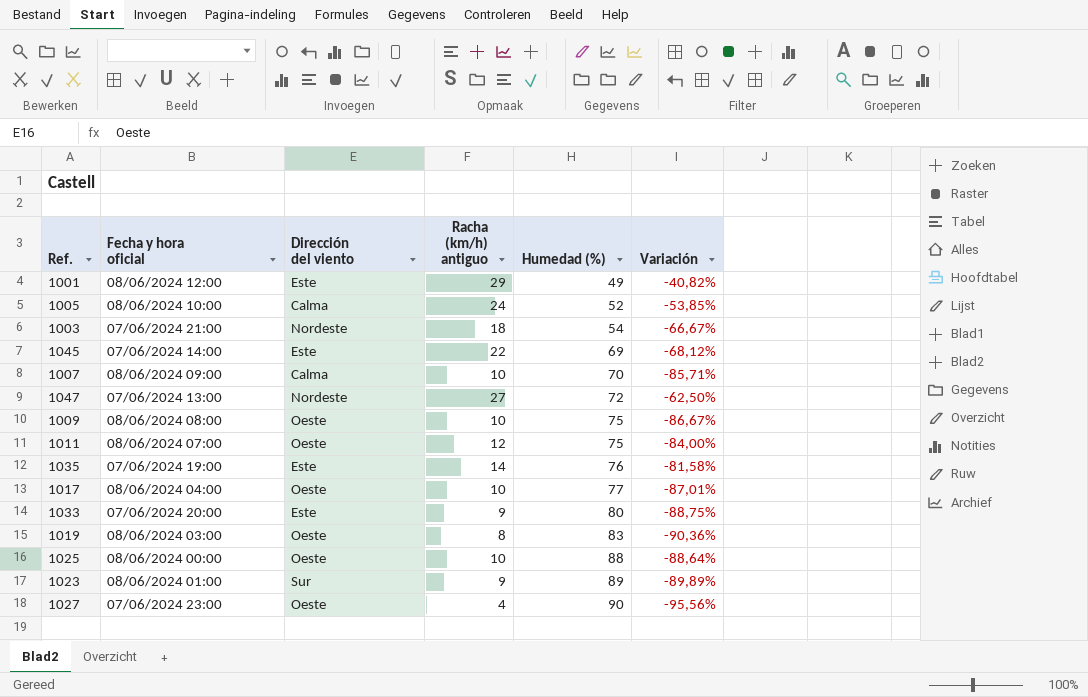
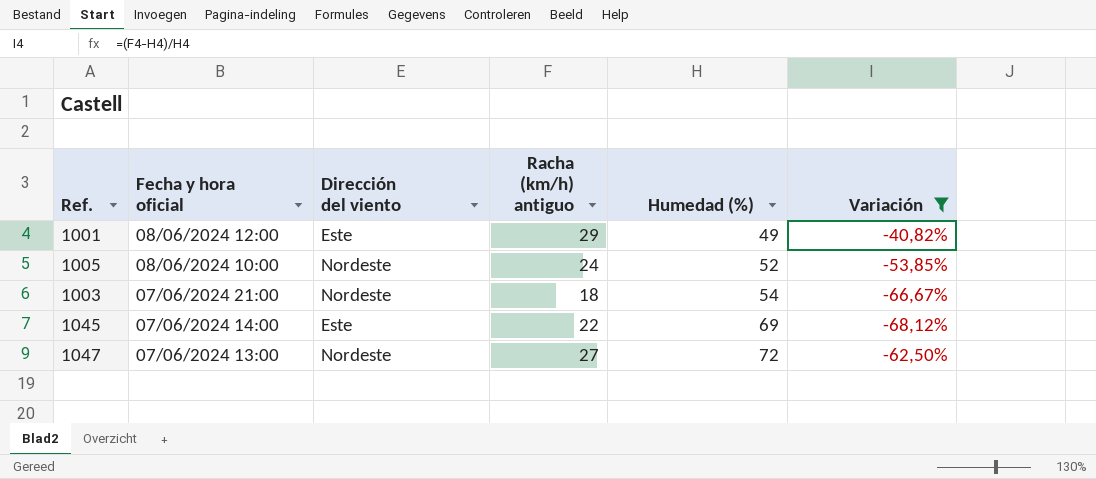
filter: none -> Variación >= -68,12%
1005 | Dirección del viento: Calma -> Nordeste

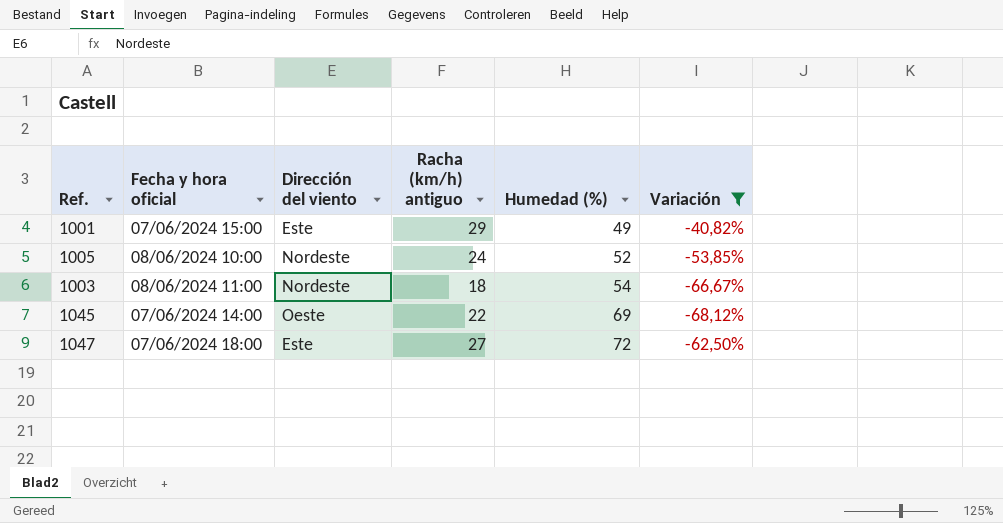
1001 | Fecha y hora oficial: 08/06/2024 12:00 -> 07/06/2024 15:00
1003 | Fecha y hora oficial: 07/06/2024 21:00 -> 08/06/2024 11:00
1045 | Dirección del viento: Este -> Oeste
1047 | Fecha y hora oficial: 07/06/2024 13:00 -> 07/06/2024 18:00
1047 | Dirección del viento: Nordeste -> Este

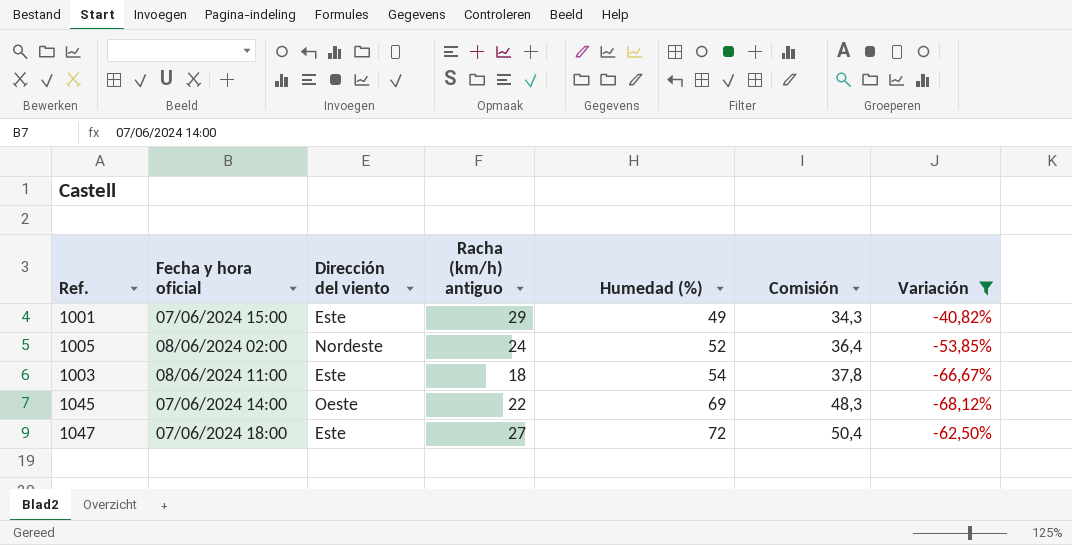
column Comisión | formula: none -> [Humedad (%)] * 0,7
1005 | Fecha y hora oficial: 08/06/2024 10:00 -> 08/06/2024 02:00
1003 | Dirección del viento: Nordeste -> Este

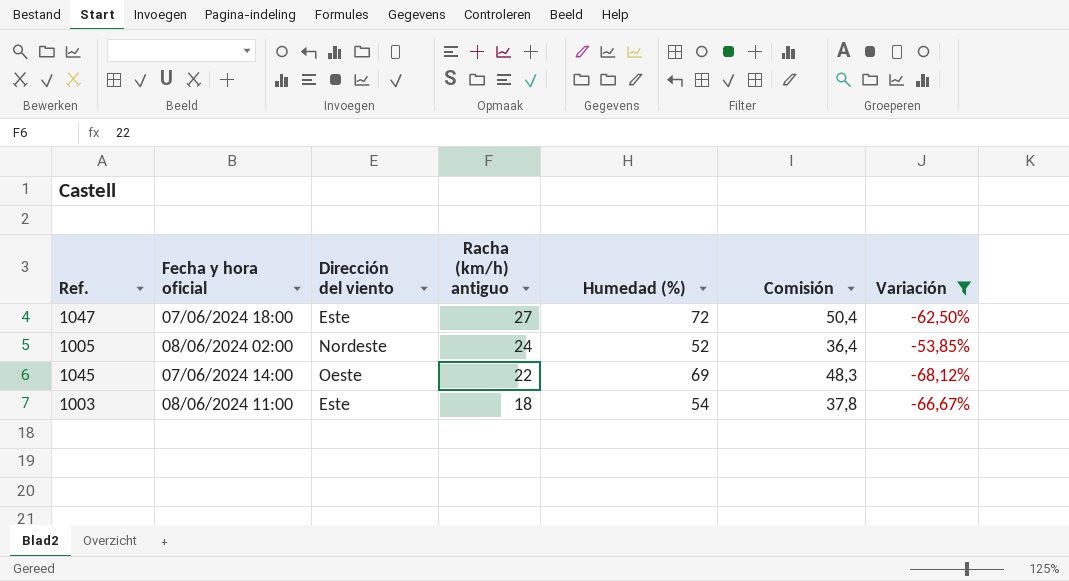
row order: Humedad (%) ascending -> Racha (km/h) antiguo descending
row 1001: 07/06/2024 15:00 | Este | 29 | 49 | 34,3 | -40,82% -> none

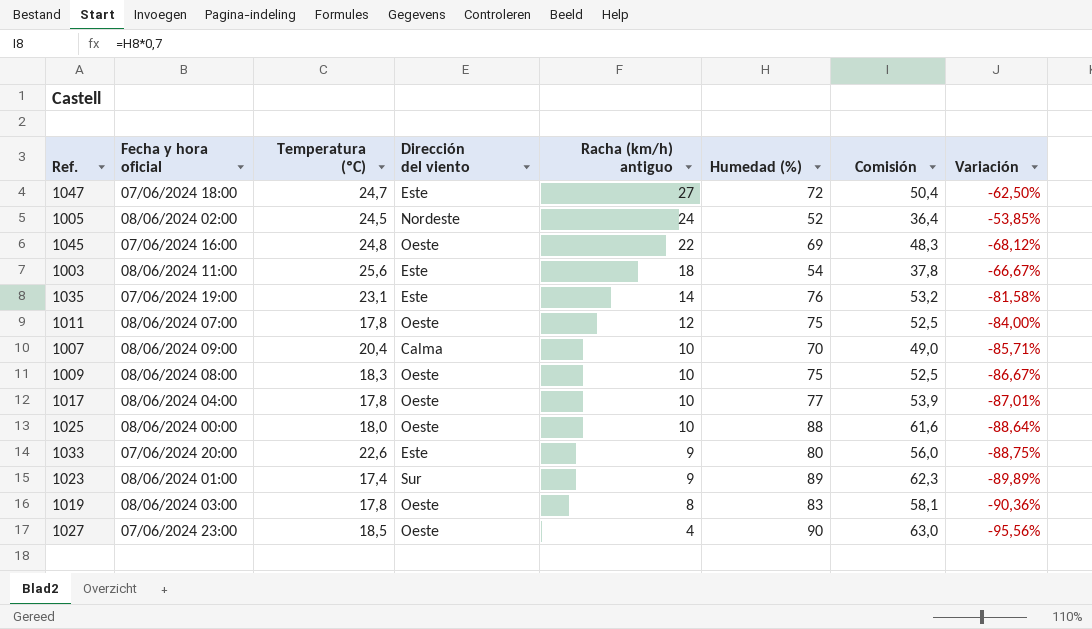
filter: Variación >= -68,12% -> none
column Temperatura (ºC) | position: none -> 3
1045 | Fecha y hora oficial: 07/06/2024 14:00 -> 07/06/2024 16:00

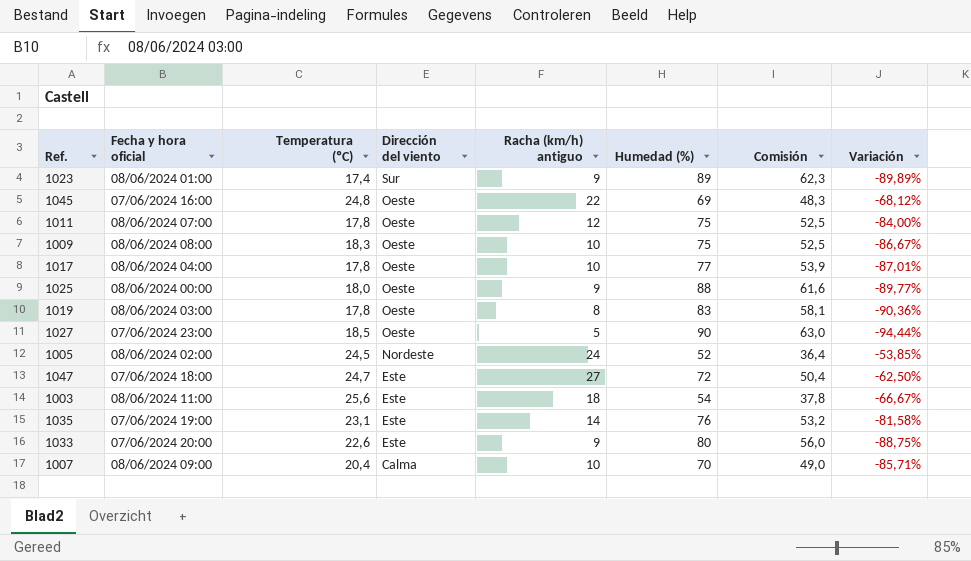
row order: Racha (km/h) antiguo descending -> Dirección del viento descending
1025 | Racha (km/h) antiguo: 10 -> 9
1025 | Variación: -88,64% -> -89,77%
1027 | Racha (km/h) antiguo: 4 -> 5
1027 | Variación: -95,56% -> -94,44%

